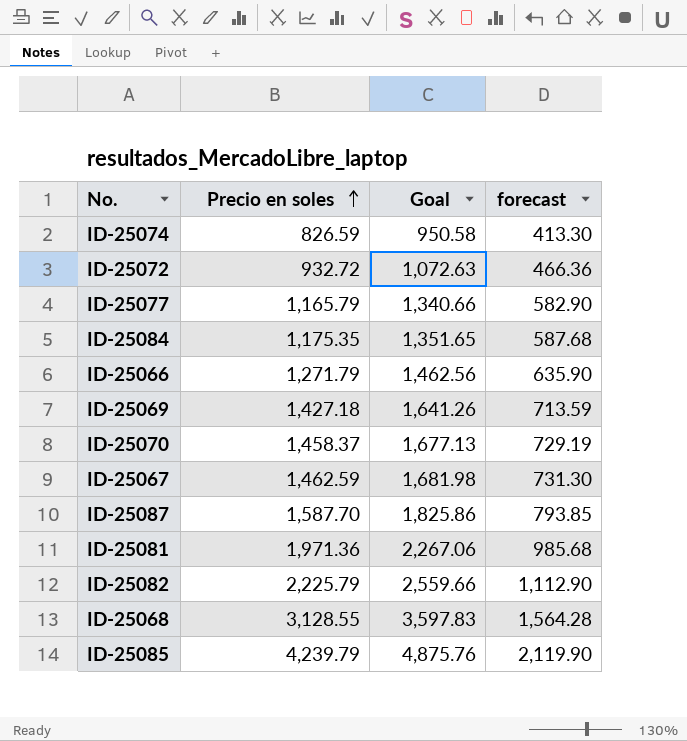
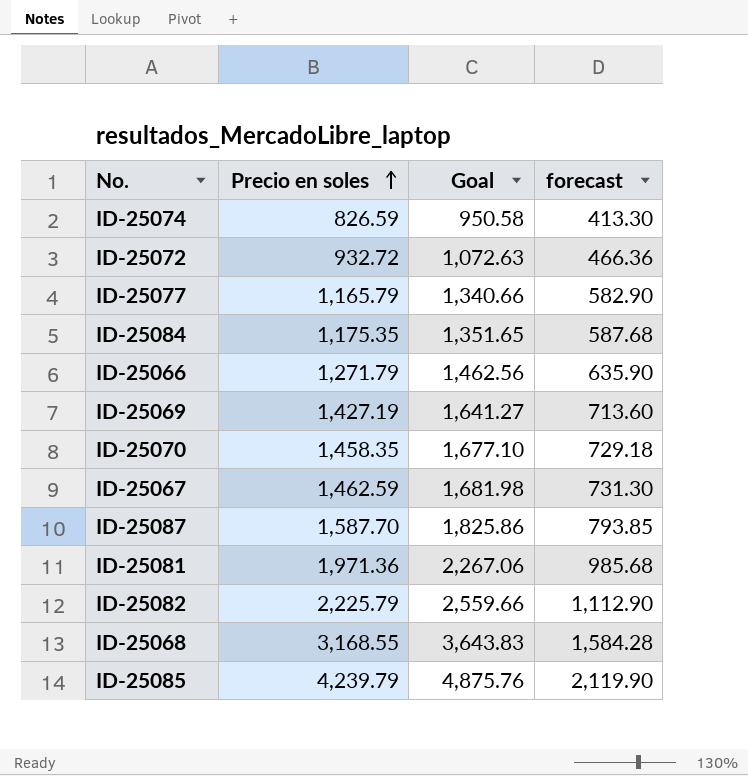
ID-25069 | Precio en soles: 1,427.18 -> 1,427.19
ID-25069 | Goal: 1,641.26 -> 1,641.27
ID-25069 | forecast: 713.59 -> 713.60
ID-25070 | Precio en soles: 1,458.37 -> 1,458.35
ID-25070 | Goal: 1,677.13 -> 1,677.10
ID-25070 | forecast: 729.19 -> 729.18
ID-25068 | Precio en soles: 3,128.55 -> 3,168.55
ID-25068 | Goal: 3,597.83 -> 3,643.83
ID-25068 | forecast: 1,564.28 -> 1,584.28

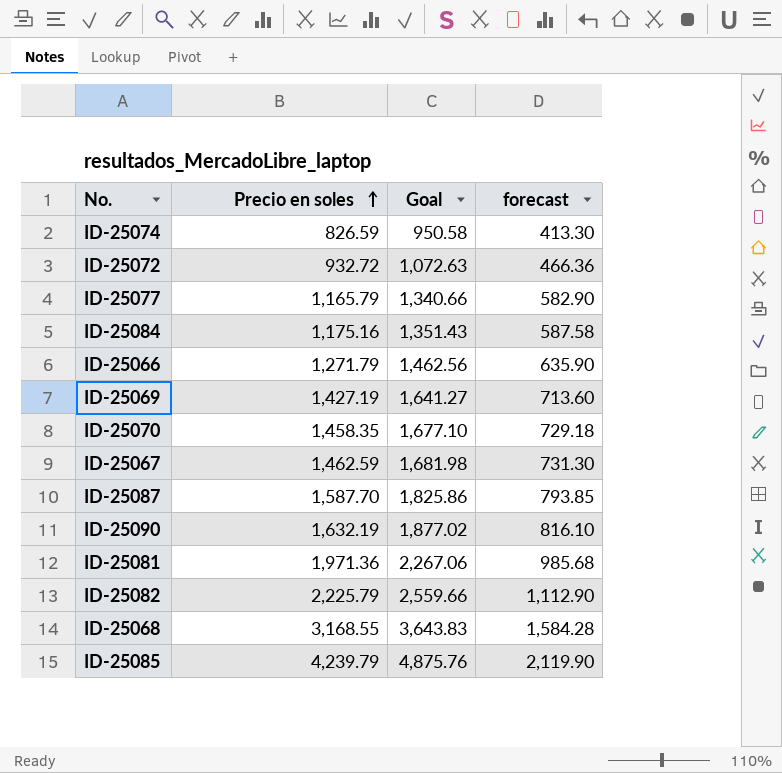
ID-25084 | Precio en soles: 1,175.35 -> 1,175.16
ID-25084 | Goal: 1,351.65 -> 1,351.43
ID-25084 | forecast: 587.68 -> 587.58
row ID-25090: none -> 1,632.19 | 1,877.02 | 816.10

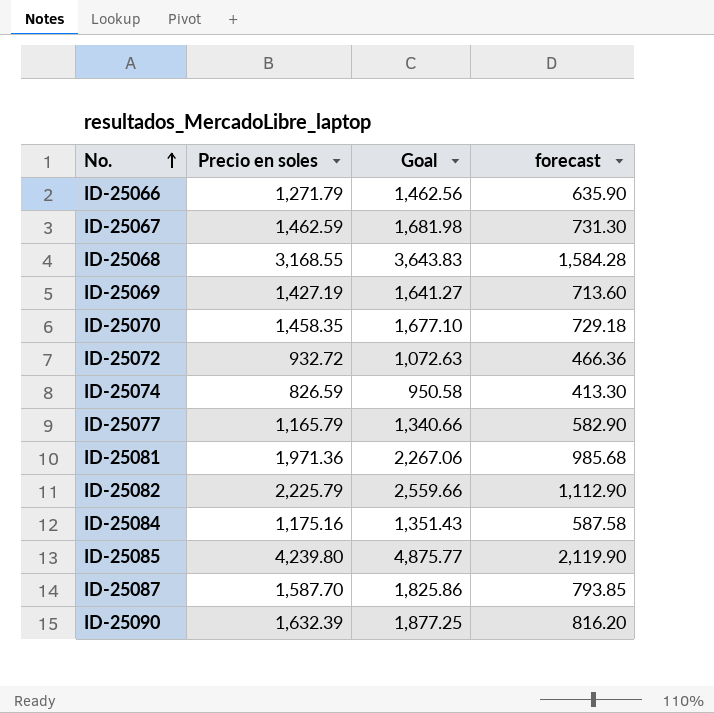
row order: Precio en soles ascending -> No. ascending
ID-25085 | Precio en soles: 4,239.79 -> 4,239.80
ID-25085 | Goal: 4,875.76 -> 4,875.77
ID-25090 | Precio en soles: 1,632.19 -> 1,632.39
ID-25090 | Goal: 1,877.02 -> 1,877.25
ID-25090 | forecast: 816.10 -> 816.20

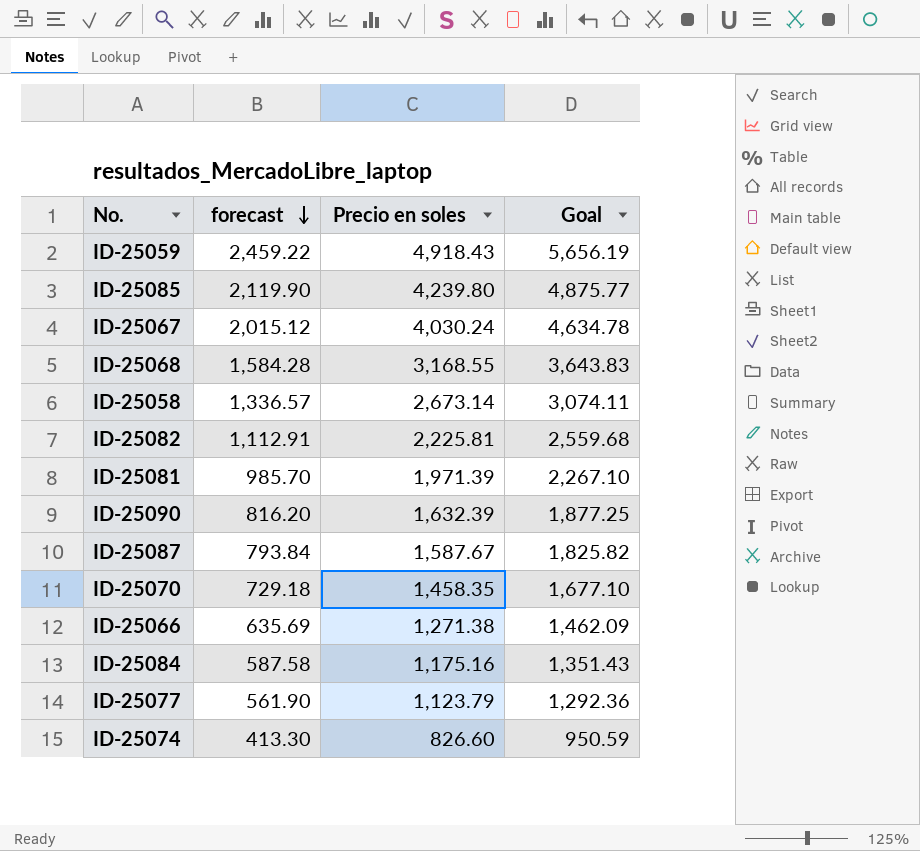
row order: No. ascending -> forecast descending
column forecast | position: 4 -> 2
row ID-25069: 1,427.19 | 1,641.27 | 713.60 -> none
row ID-25072: 932.72 | 1,072.63 | 466.36 -> none
row ID-25059: none -> 2,459.22 | 4,918.43 | 5,656.19
ID-25067 | forecast: 731.30 -> 2,015.12
ID-25067 | Precio en soles: 1,462.59 -> 4,030.24
ID-25067 | Goal: 1,681.98 -> 4,634.78
row ID-25058: none -> 1,336.57 | 2,673.14 | 3,074.11
ID-25082 | forecast: 1,112.90 -> 1,112.91
ID-25082 | Precio en soles: 2,225.79 -> 2,225.81
ID-25082 | Goal: 2,559.66 -> 2,559.68
ID-25081 | forecast: 985.68 -> 985.70
ID-25081 | Precio en soles: 1,971.36 -> 1,971.39
ID-25081 | Goal: 2,267.06 -> 2,267.10
ID-25087 | forecast: 793.85 -> 793.84
ID-25087 | Precio en soles: 1,587.70 -> 1,587.67
ID-25087 | Goal: 1,825.86 -> 1,825.82
ID-25066 | forecast: 635.90 -> 635.69
ID-25066 | Precio en soles: 1,271.79 -> 1,271.38
ID-25066 | Goal: 1,462.56 -> 1,462.09
ID-25077 | forecast: 582.90 -> 561.90
ID-25077 | Precio en soles: 1,165.79 -> 1,123.79
ID-25077 | Goal: 1,340.66 -> 1,292.36
ID-25074 | Precio en soles: 826.59 -> 826.60
ID-25074 | Goal: 950.58 -> 950.59

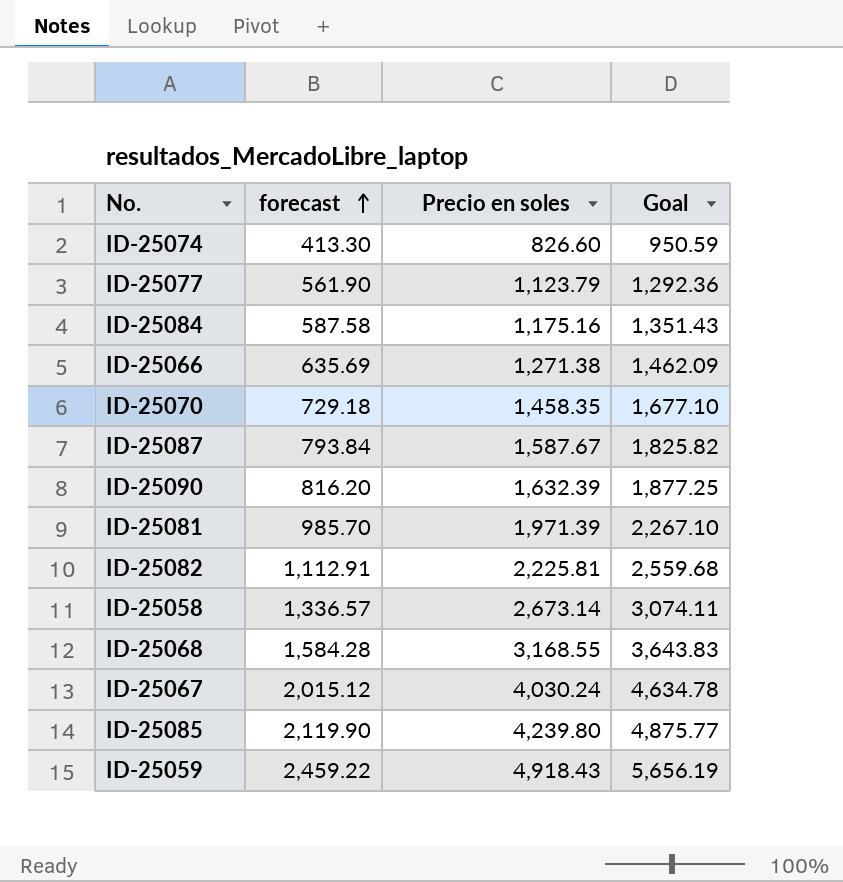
row order: forecast descending -> forecast ascending

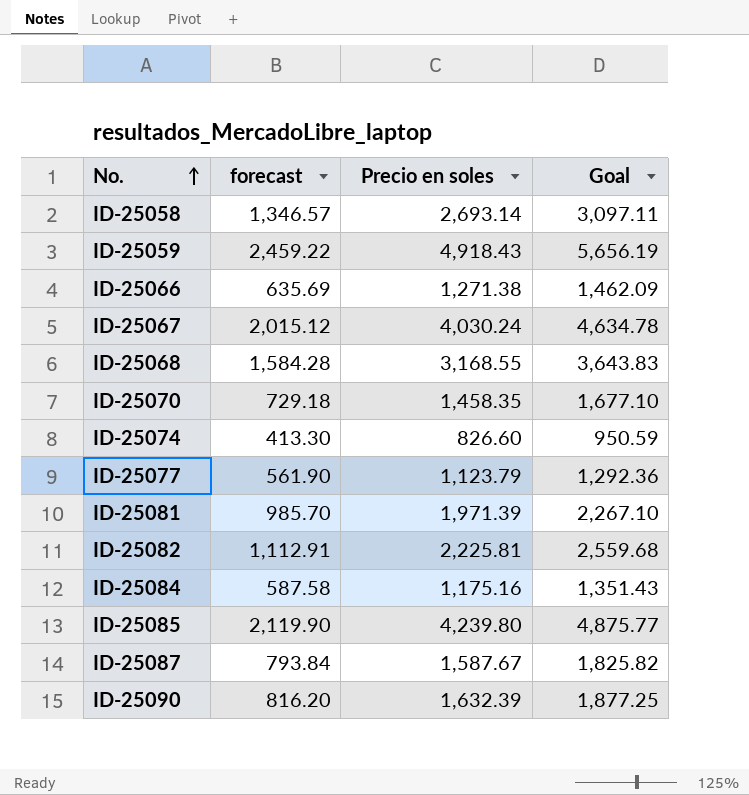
row order: forecast ascending -> No. ascending
ID-25058 | forecast: 1,336.57 -> 1,346.57
ID-25058 | Precio en soles: 2,673.14 -> 2,693.14
ID-25058 | Goal: 3,074.11 -> 3,097.11

